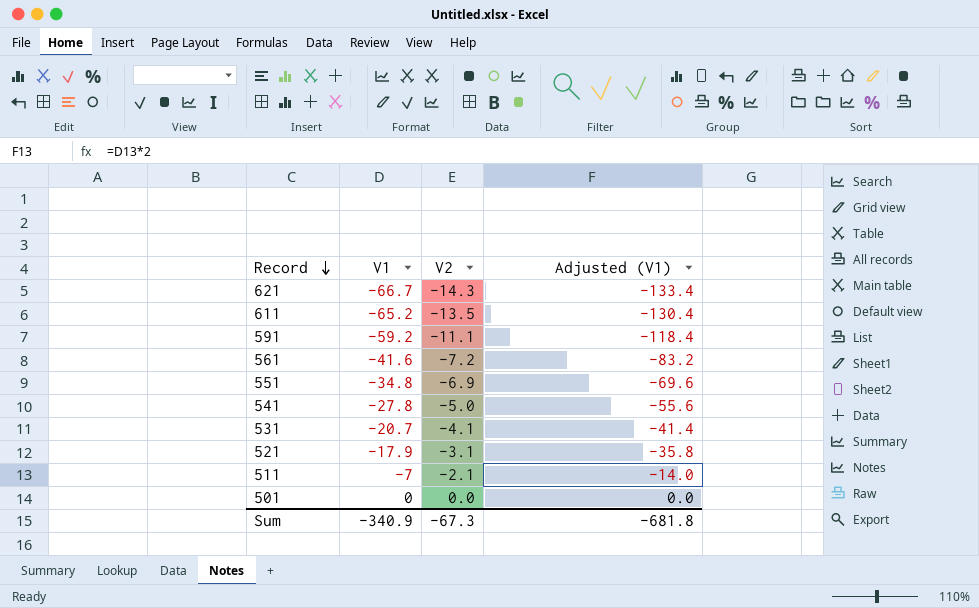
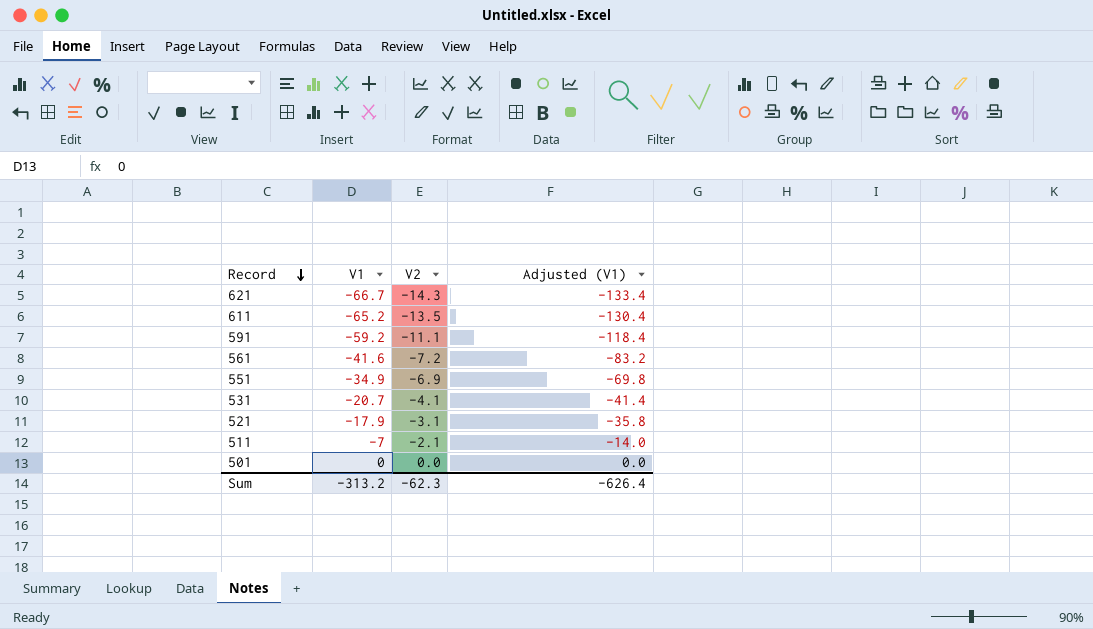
row 541: -27.8 | -5.0 | -55.6 -> none
551 | V1: -34.8 -> -34.9
551 | Adjusted (V1): -69.6 -> -69.8
Sum | V1: -340.9 -> -313.2
Sum | V2: -67.3 -> -62.3
Sum | Adjusted (V1): -681.8 -> -626.4

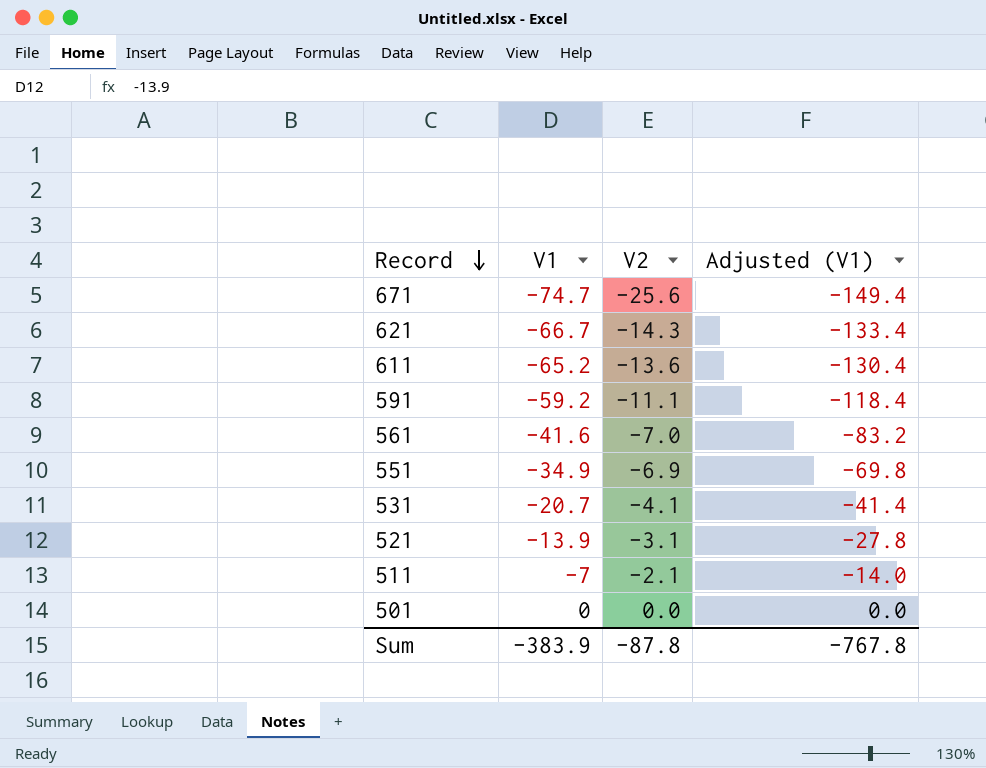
row 671: none -> -74.7 | -25.6 | -149.4
611 | V2: -13.5 -> -13.6
561 | V2: -7.2 -> -7.0
521 | V1: -17.9 -> -13.9
521 | Adjusted (V1): -35.8 -> -27.8
Sum | V1: -313.2 -> -383.9
Sum | V2: -62.3 -> -87.8
Sum | Adjusted (V1): -626.4 -> -767.8

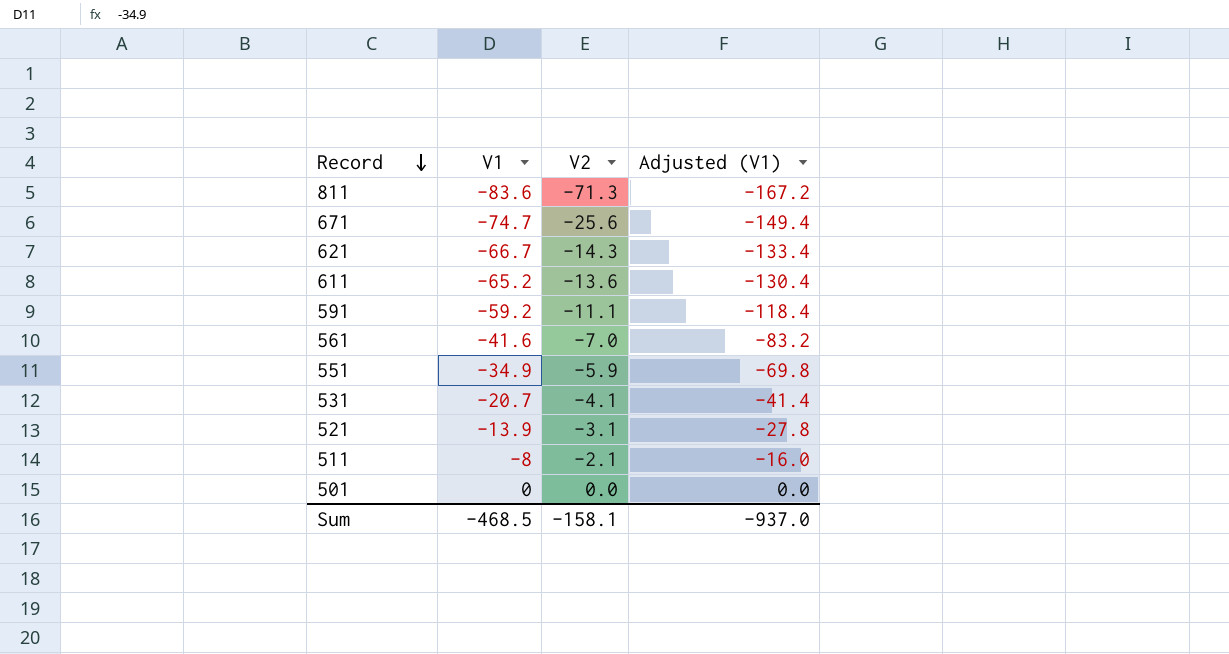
row 811: none -> -83.6 | -71.3 | -167.2
551 | V2: -6.9 -> -5.9
511 | V1: -7 -> -8
511 | Adjusted (V1): -14.0 -> -16.0
Sum | V1: -383.9 -> -468.5
Sum | V2: -87.8 -> -158.1
Sum | Adjusted (V1): -767.8 -> -937.0

